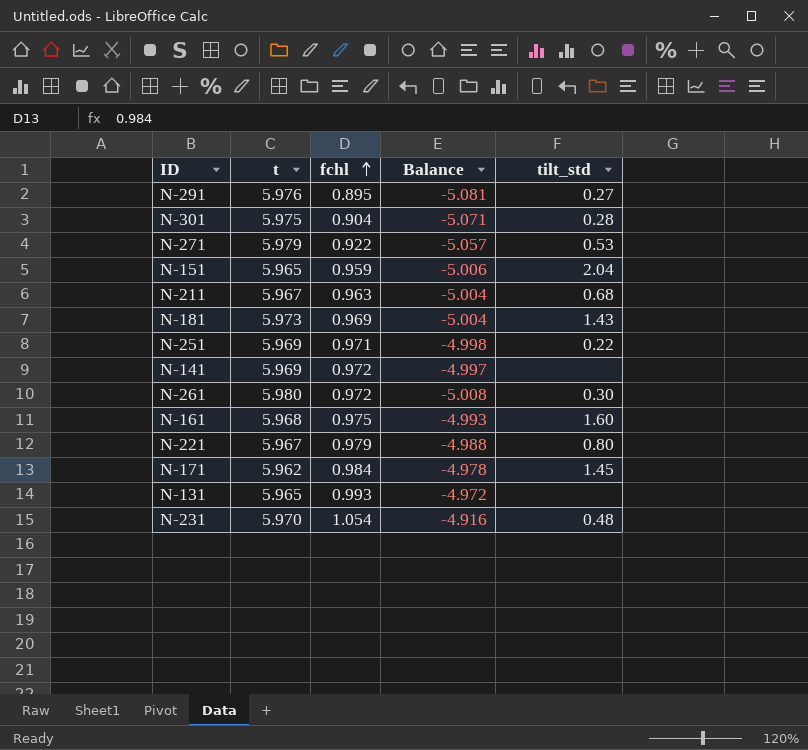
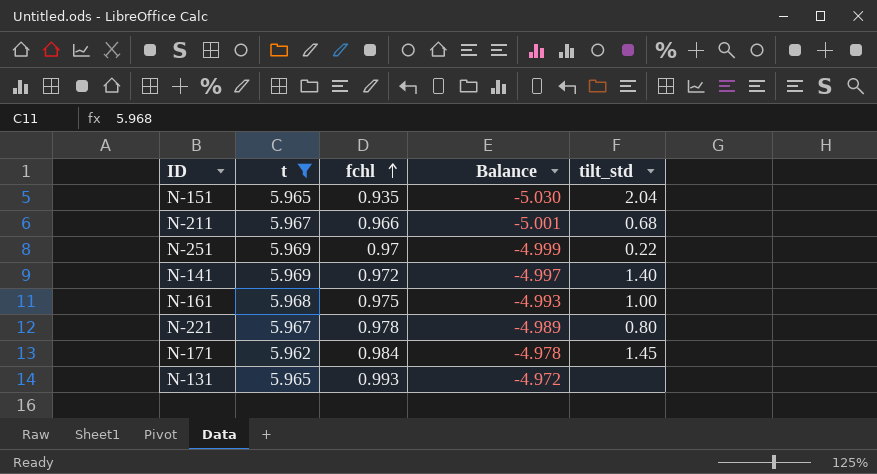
filter: none -> t <= 5.969
N-151 | fchl: 0.959 -> 0.935
N-151 | Balance: -5.006 -> -5.030
N-211 | fchl: 0.963 -> 0.966
N-211 | Balance: -5.004 -> -5.001
N-251 | fchl: 0.971 -> 0.97
N-251 | Balance: -4.998 -> -4.999
N-141 | tilt_std: none -> 1.40
N-161 | tilt_std: 1.60 -> 1.00
N-221 | fchl: 0.979 -> 0.978
N-221 | Balance: -4.988 -> -4.989

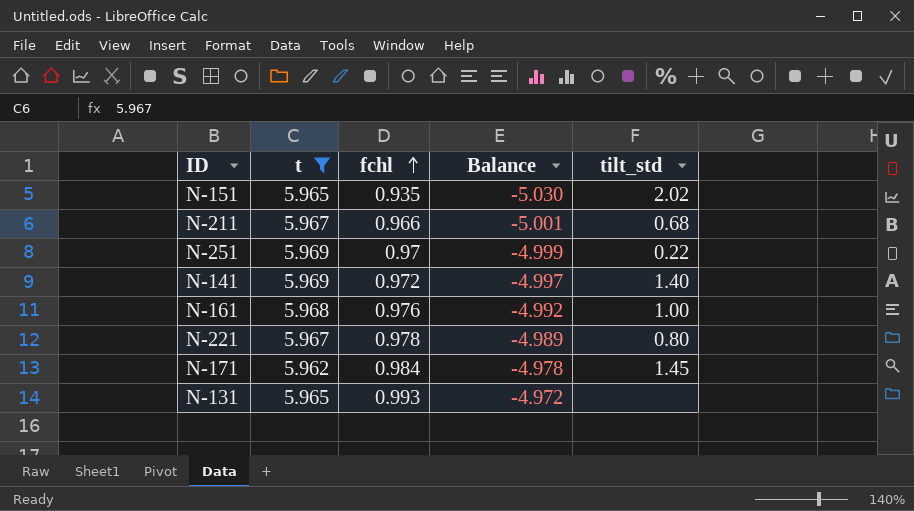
N-151 | tilt_std: 2.04 -> 2.02
N-161 | fchl: 0.975 -> 0.976
N-161 | Balance: -4.993 -> -4.992

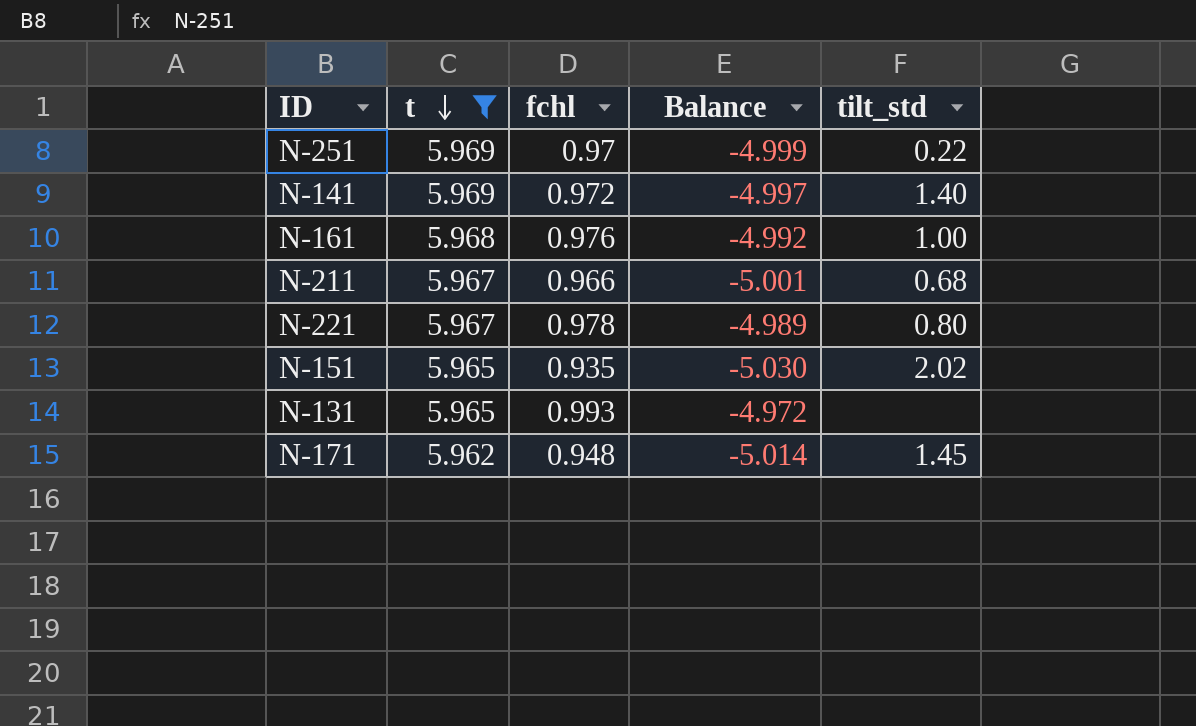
row order: fchl ascending -> t descending
N-171 | fchl: 0.984 -> 0.948
N-171 | Balance: -4.978 -> -5.014

